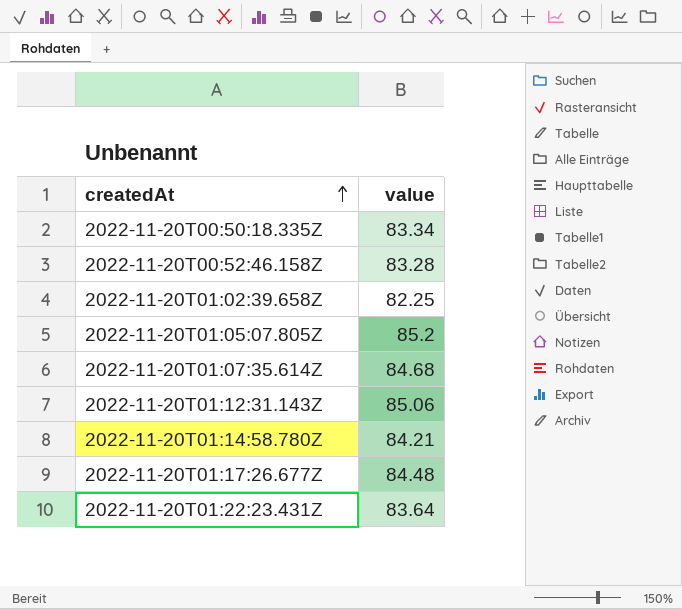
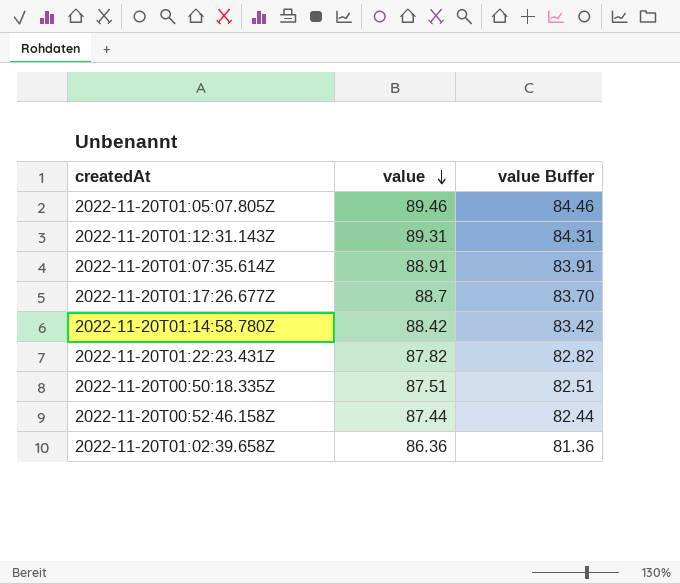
row order: createdAt ascending -> value descending
column value Buffer | formula: none -> [value] - 5
2022-11-20T01:05:07.805Z | value: 85.2 -> 89.46
2022-11-20T01:12:31.143Z | value: 85.06 -> 89.31
2022-11-20T01:07:35.614Z | value: 84.68 -> 88.91
2022-11-20T01:17:26.677Z | value: 84.48 -> 88.7
2022-11-20T01:14:58.780Z | value: 84.21 -> 88.42
2022-11-20T01:22:23.431Z | value: 83.64 -> 87.82
2022-11-20T00:50:18.335Z | value: 83.34 -> 87.51
2022-11-20T00:52:46.158Z | value: 83.28 -> 87.44
2022-11-20T01:02:39.658Z | value: 82.25 -> 86.36

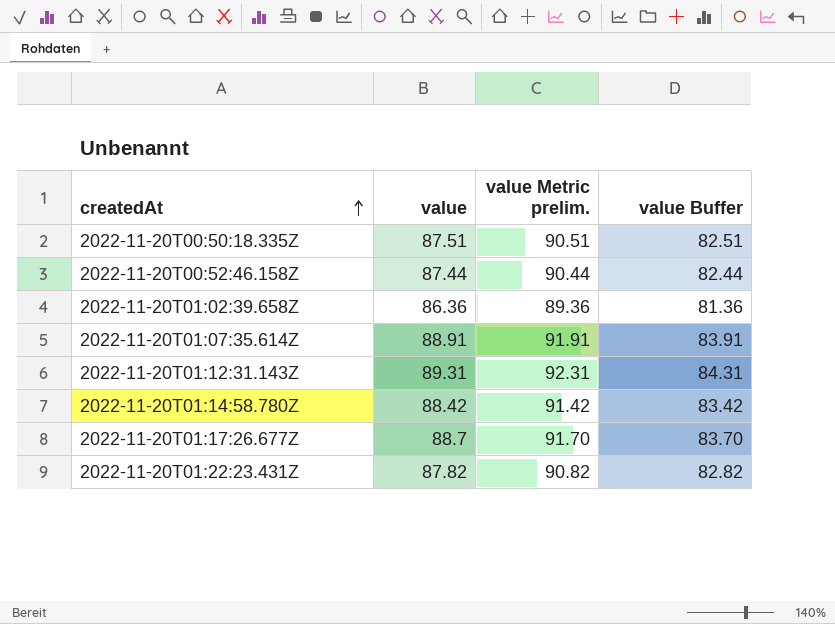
row order: value descending -> createdAt ascending
column value Metric prelim. | formula: none -> [value] + 3
row 2022-11-20T01:05:07.805Z: 89.46 | 84.46 -> none

